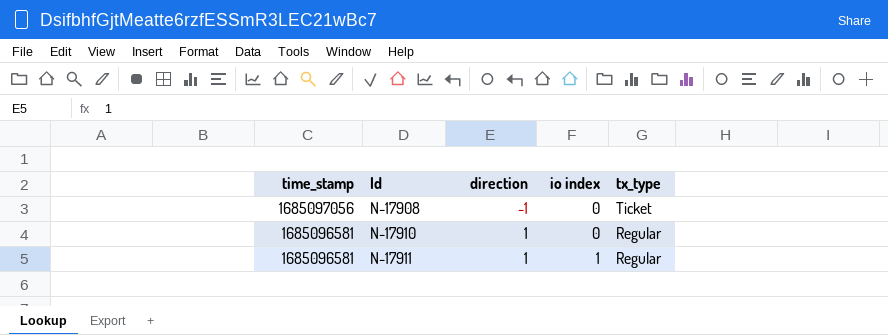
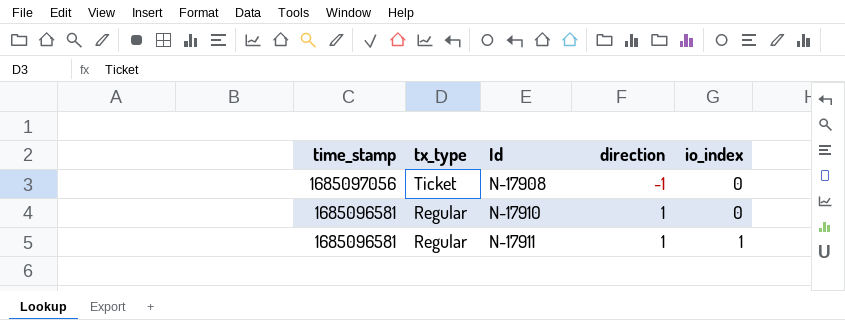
column tx_type | position: 5 -> 2
column name: io index -> io_index

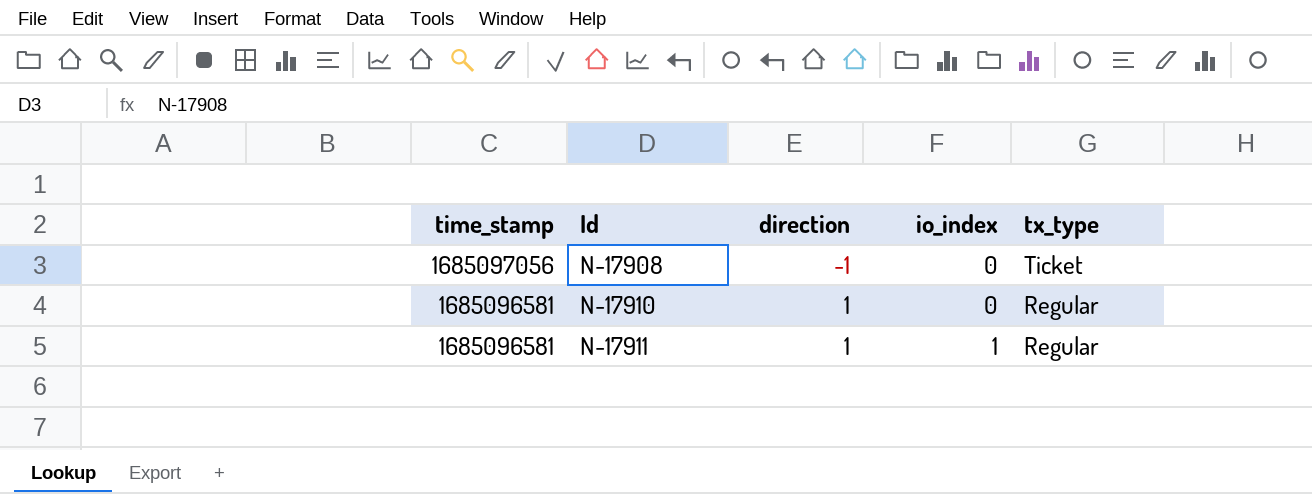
column tx_type | position: 2 -> 5

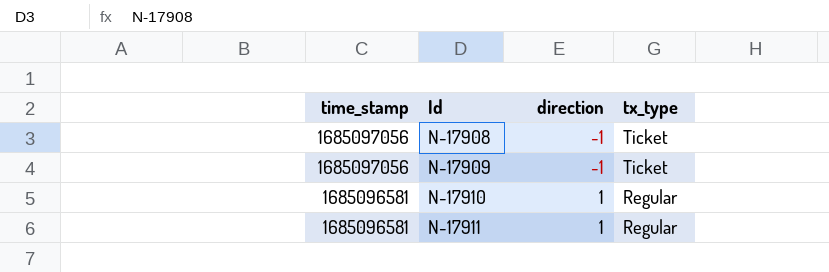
column io_index | position: 4 -> none
row N-17909: none -> 1685097056 | -1 | Ticket

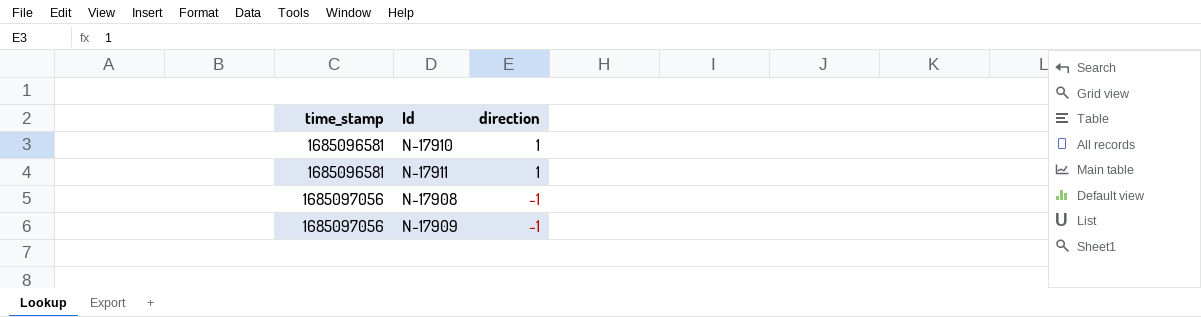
row order: time_stamp descending -> time_stamp ascending
column tx_type | position: 4 -> none

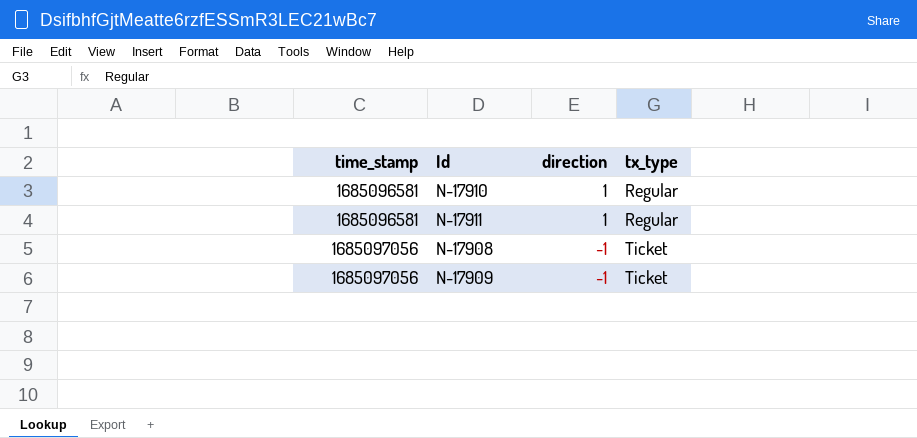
column tx_type | position: none -> 4

